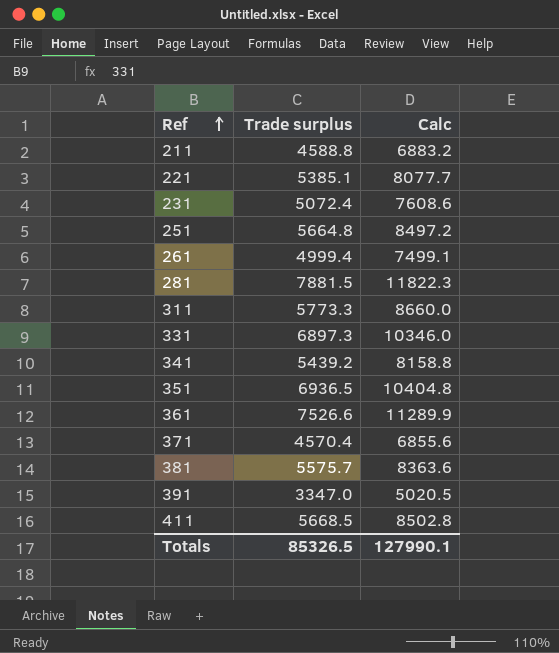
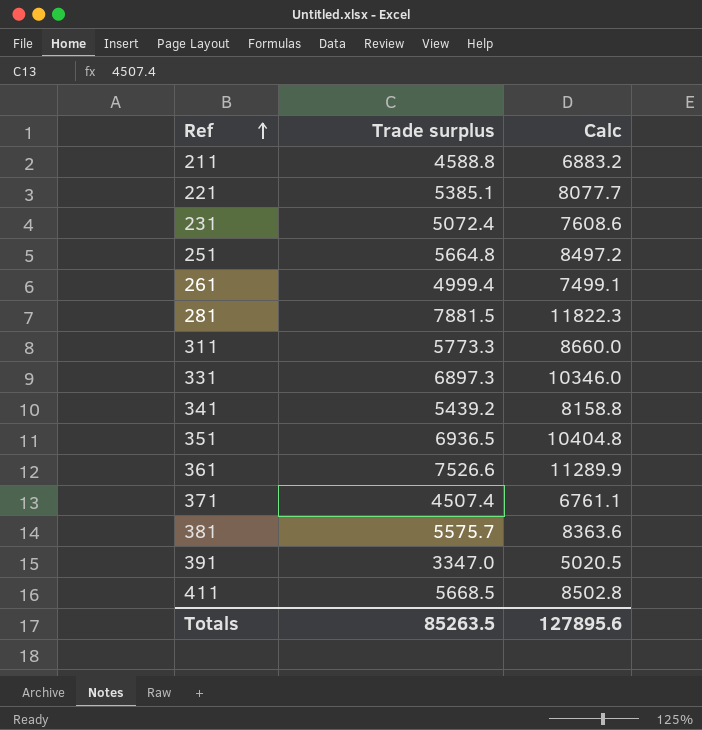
371 | Trade surplus: 4570.4 -> 4507.4
371 | Calc: 6855.6 -> 6761.1
Totals | Trade surplus: 85326.5 -> 85263.5
Totals | Calc: 127990.1 -> 127895.6

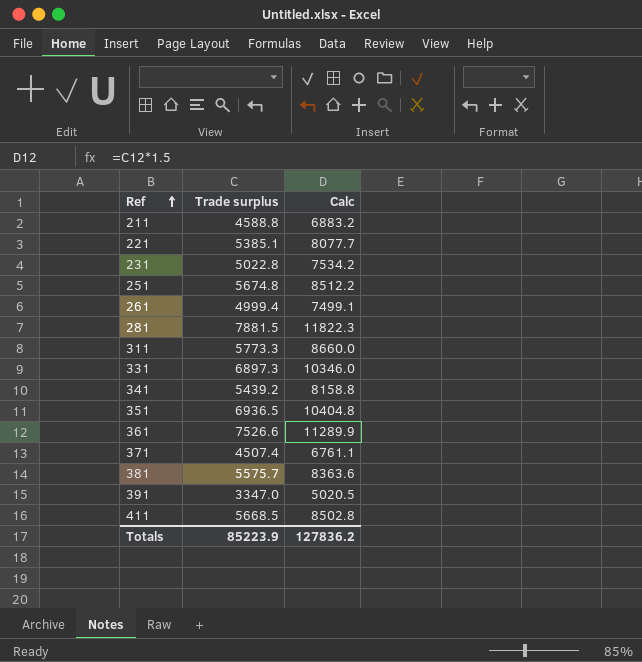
231 | Trade surplus: 5072.4 -> 5022.8
231 | Calc: 7608.6 -> 7534.2
251 | Trade surplus: 5664.8 -> 5674.8
251 | Calc: 8497.2 -> 8512.2
Totals | Trade surplus: 85263.5 -> 85223.9
Totals | Calc: 127895.6 -> 127836.2

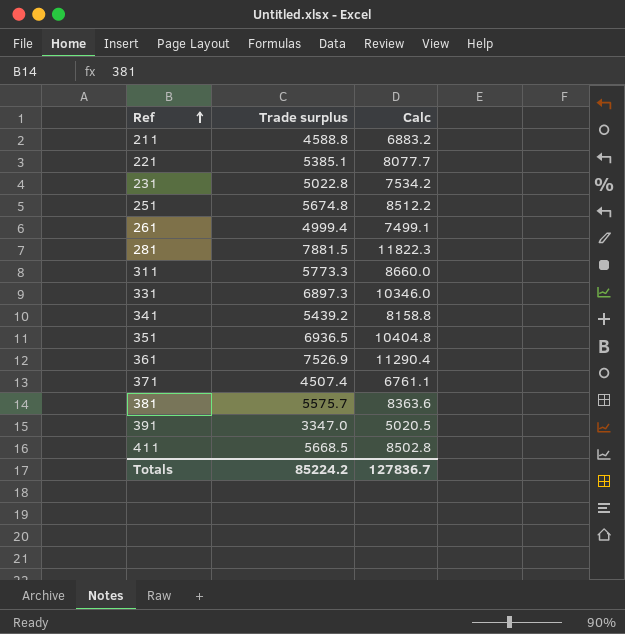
361 | Trade surplus: 7526.6 -> 7526.9
361 | Calc: 11289.9 -> 11290.4
Totals | Trade surplus: 85223.9 -> 85224.2
Totals | Calc: 127836.2 -> 127836.7

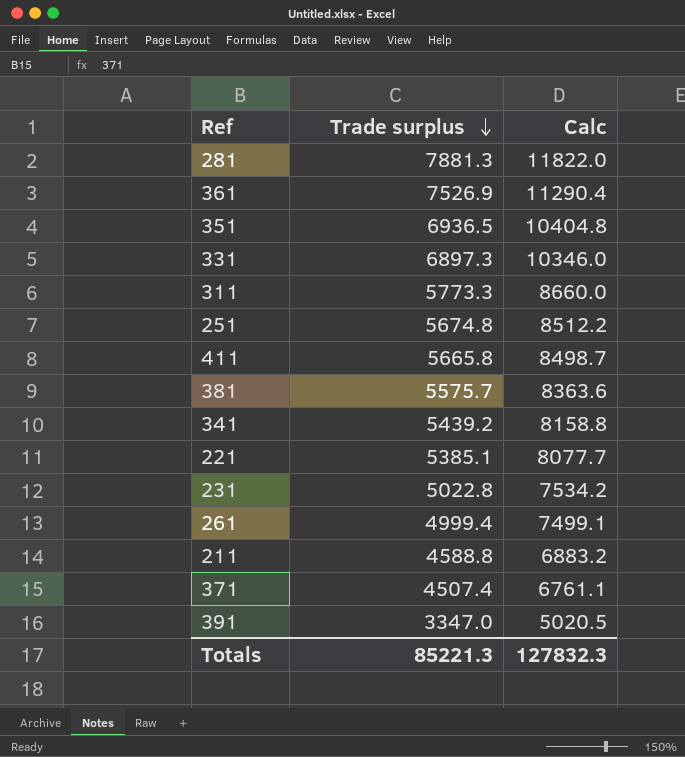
row order: Ref ascending -> Trade surplus descending
281 | Trade surplus: 7881.5 -> 7881.3
281 | Calc: 11822.3 -> 11822.0
411 | Trade surplus: 5668.5 -> 5665.8
411 | Calc: 8502.8 -> 8498.7
Totals | Trade surplus: 85224.2 -> 85221.3
Totals | Calc: 127836.7 -> 127832.3

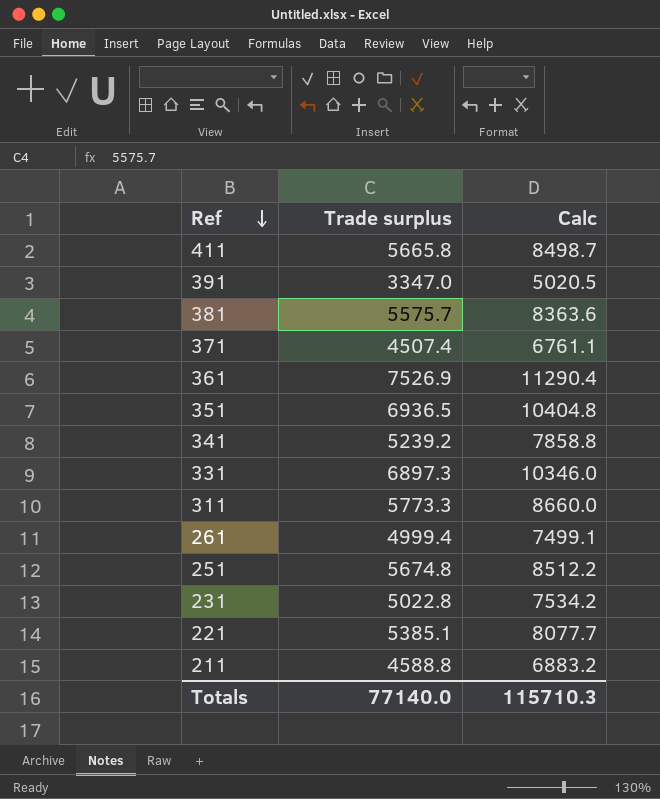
row order: Trade surplus descending -> Ref descending
row 281: 7881.3 | 11822.0 -> none
341 | Trade surplus: 5439.2 -> 5239.2
341 | Calc: 8158.8 -> 7858.8
Totals | Trade surplus: 85221.3 -> 77140.0
Totals | Calc: 127832.3 -> 115710.3

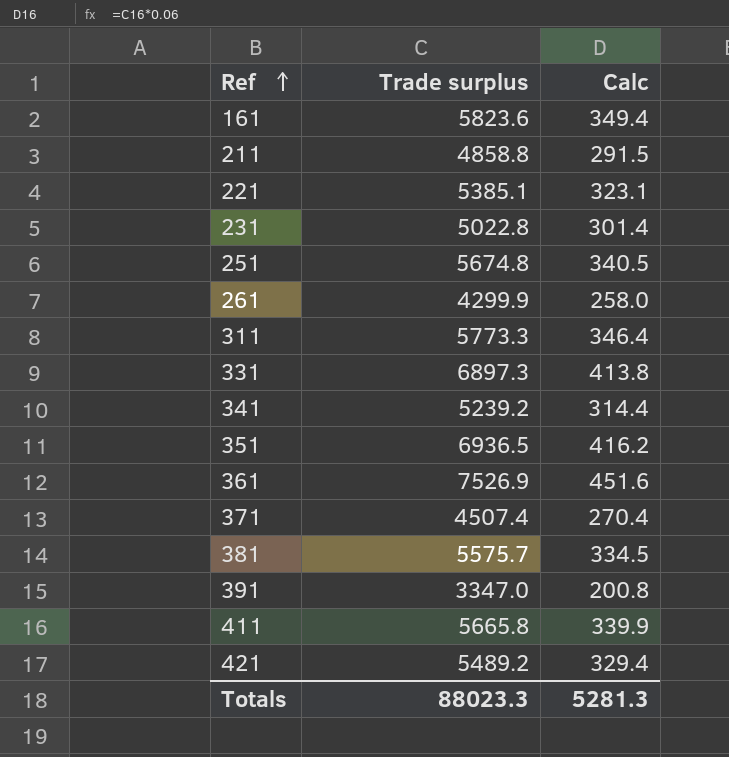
row order: Ref descending -> Ref ascending
column Calc | formula: [Trade surplus] * 1.5 -> [Trade surplus] * 0.06
row 161: none -> 5823.6 | 349.4
211 | Trade surplus: 4588.8 -> 4858.8
261 | Trade surplus: 4999.4 -> 4299.9
row 421: none -> 5489.2 | 329.4
Totals | Trade surplus: 77140.0 -> 88023.3
Totals | Calc: 115710.3 -> 5281.3

